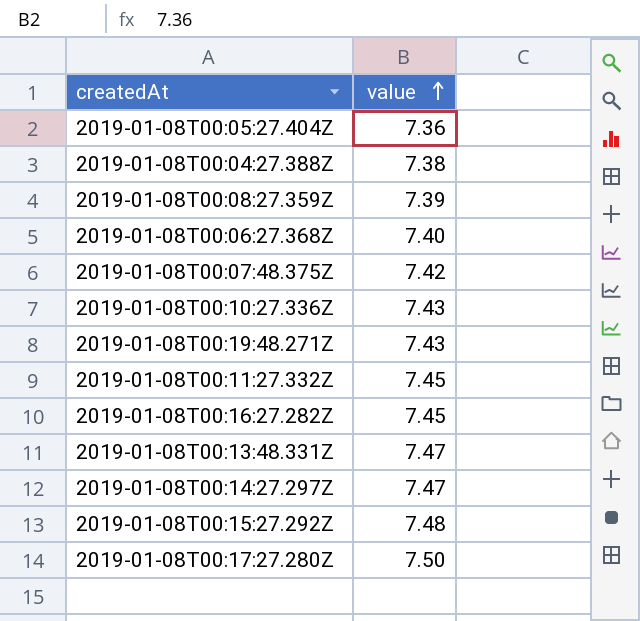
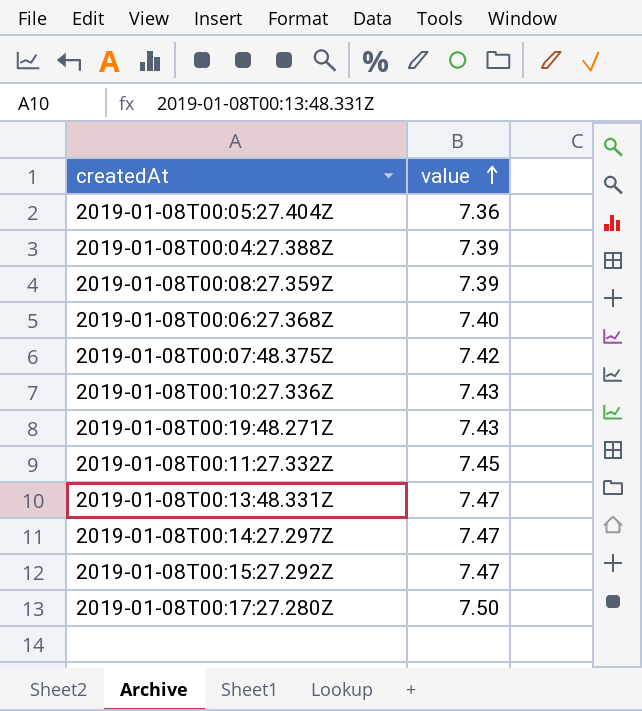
row 2019-01-08T00:16:27.282Z: 7.45 -> none
2019-01-08T00:04:27.388Z | value: 7.38 -> 7.39
2019-01-08T00:15:27.292Z | value: 7.48 -> 7.47

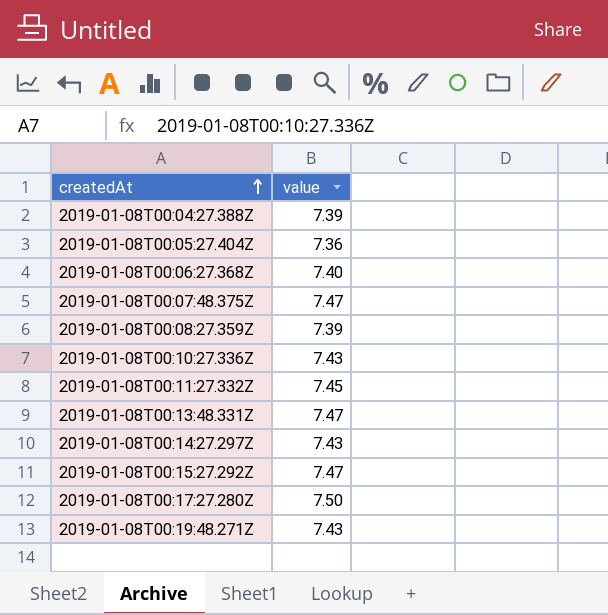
row order: value ascending -> createdAt ascending
2019-01-08T00:07:48.375Z | value: 7.42 -> 7.47
2019-01-08T00:14:27.297Z | value: 7.47 -> 7.43

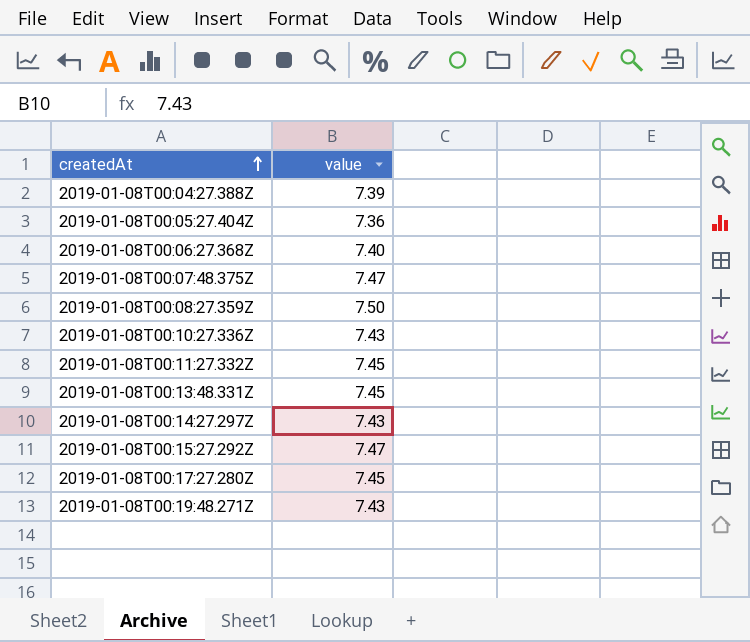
2019-01-08T00:08:27.359Z | value: 7.39 -> 7.50
2019-01-08T00:13:48.331Z | value: 7.47 -> 7.45
2019-01-08T00:17:27.280Z | value: 7.50 -> 7.45

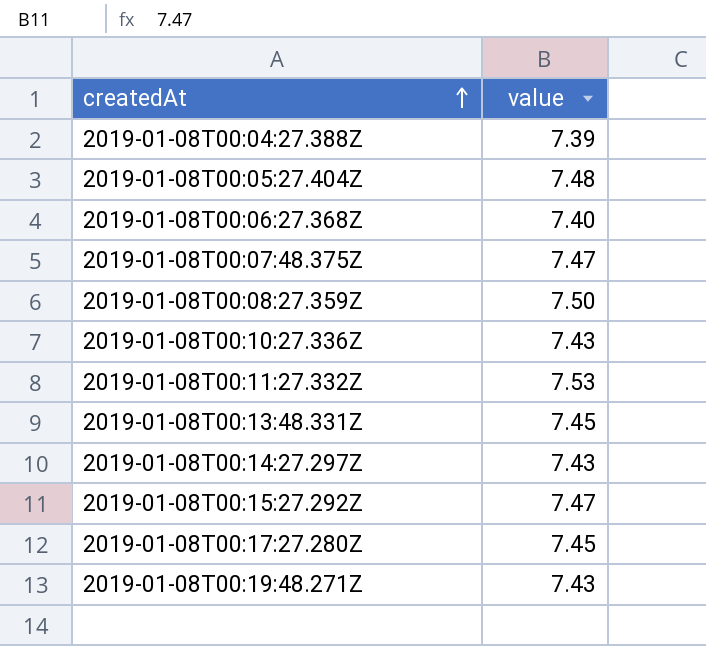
2019-01-08T00:05:27.404Z | value: 7.36 -> 7.48
2019-01-08T00:11:27.332Z | value: 7.45 -> 7.53

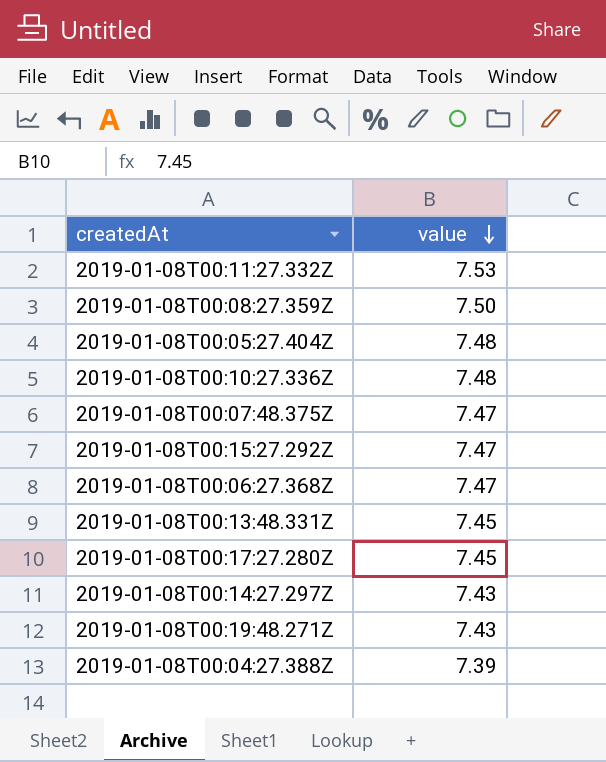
row order: createdAt ascending -> value descending
2019-01-08T00:10:27.336Z | value: 7.43 -> 7.48
2019-01-08T00:06:27.368Z | value: 7.40 -> 7.47

